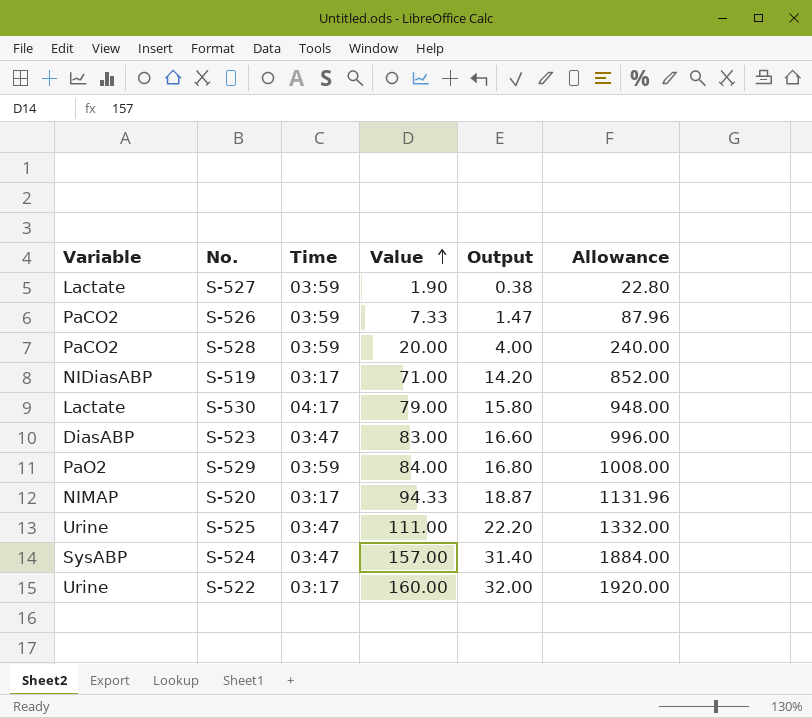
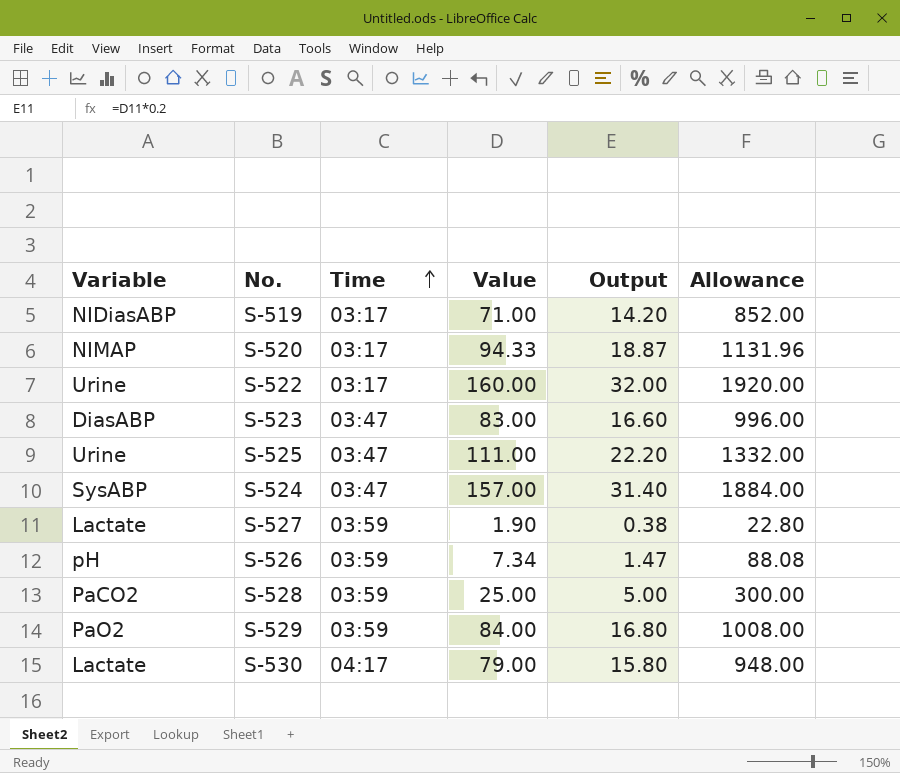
row order: Value ascending -> Time ascending
S-526 | Variable: PaCO2 -> pH
S-526 | Value: 7.33 -> 7.34
S-526 | Allowance: 87.96 -> 88.08
S-528 | Value: 20.00 -> 25.00
S-528 | Output: 4.00 -> 5.00
S-528 | Allowance: 240.00 -> 300.00

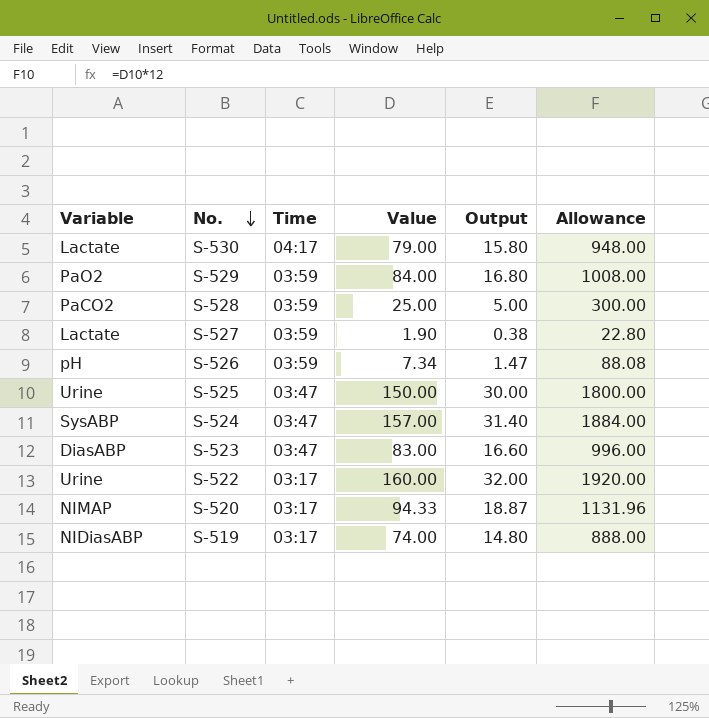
row order: Time ascending -> No. descending
S-525 | Value: 111.00 -> 150.00
S-525 | Output: 22.20 -> 30.00
S-525 | Allowance: 1332.00 -> 1800.00
S-519 | Value: 71.00 -> 74.00
S-519 | Output: 14.20 -> 14.80
S-519 | Allowance: 852.00 -> 888.00

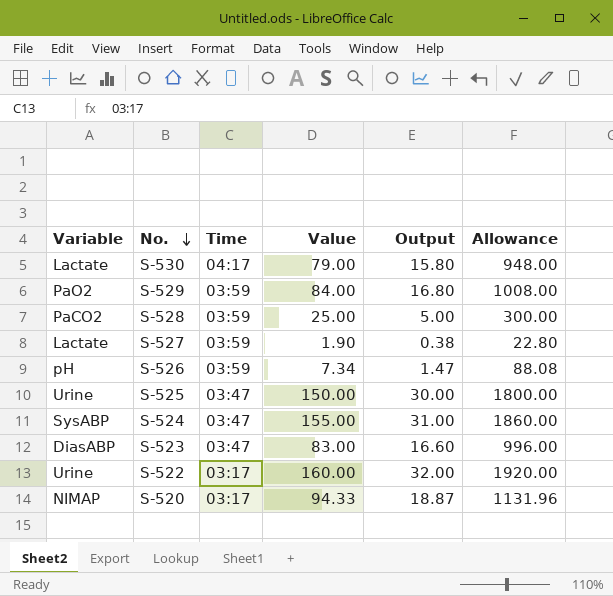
row S-519: NIDiasABP | 03:17 | 74.00 | 14.80 | 888.00 -> none
S-524 | Value: 157.00 -> 155.00
S-524 | Output: 31.40 -> 31.00
S-524 | Allowance: 1884.00 -> 1860.00

